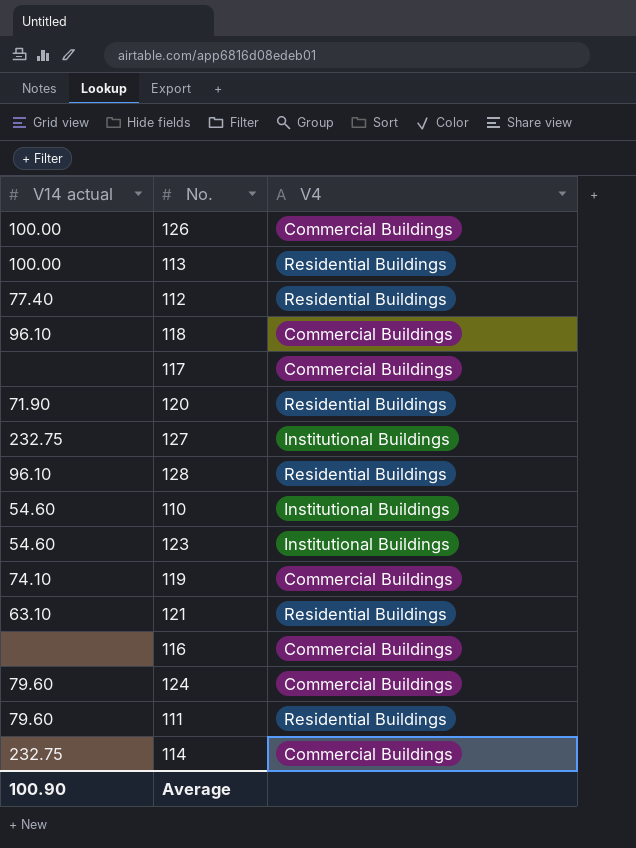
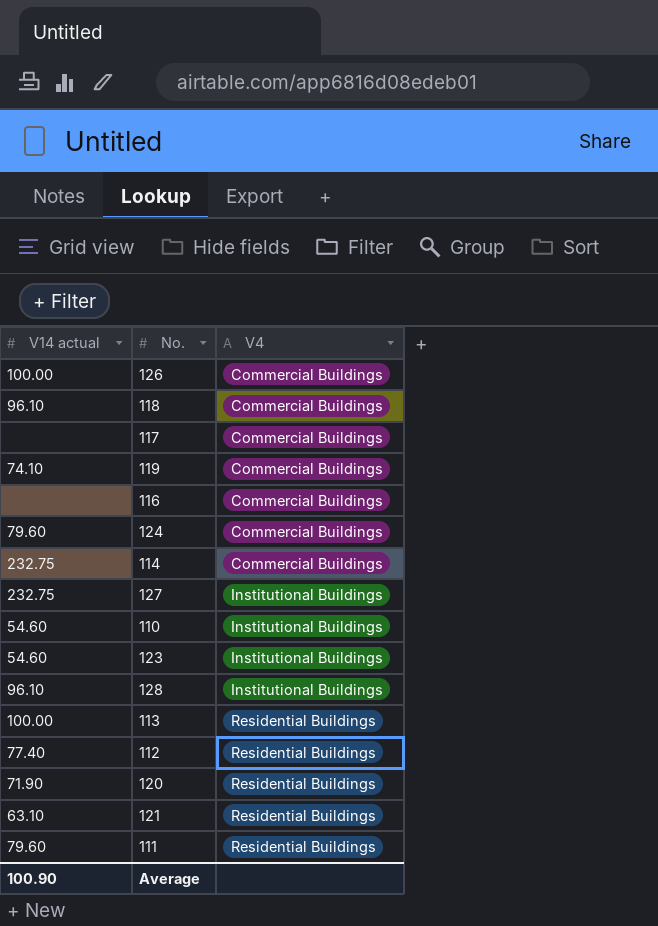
row order: none -> V4 ascending
128 | V4: Residential Buildings -> Institutional Buildings

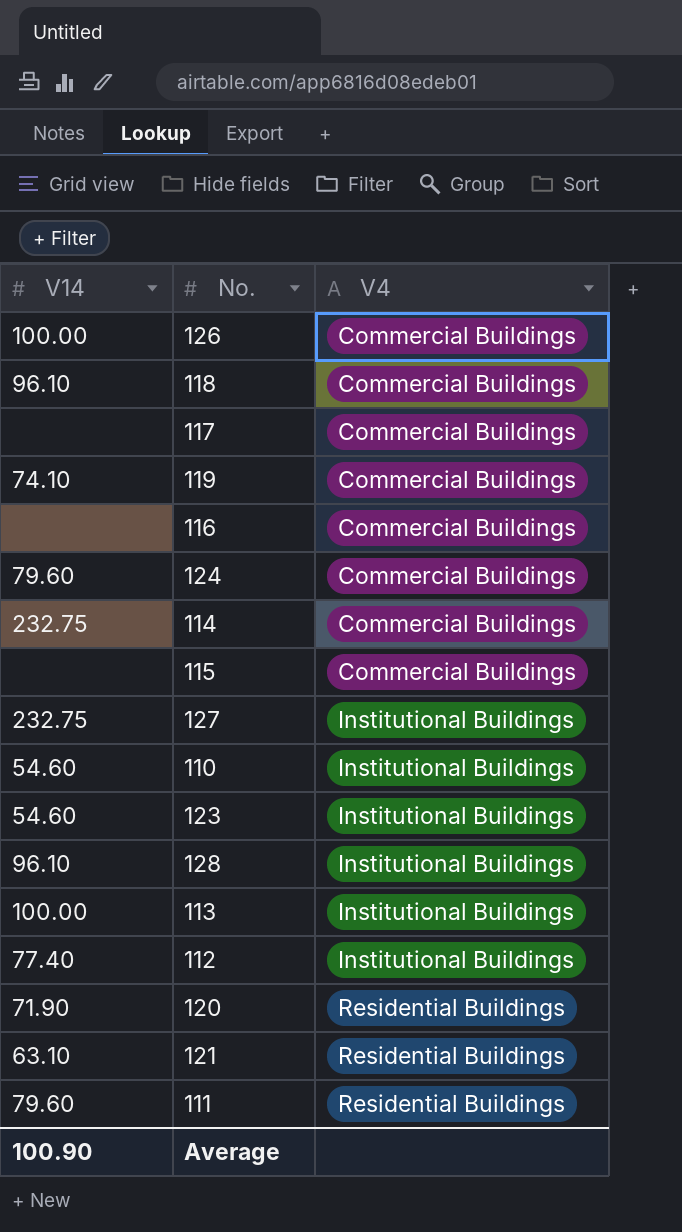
column name: V14 actual -> V14
row 115: none -> none | Commercial Buildings
113 | V4: Residential Buildings -> Institutional Buildings
112 | V4: Residential Buildings -> Institutional Buildings

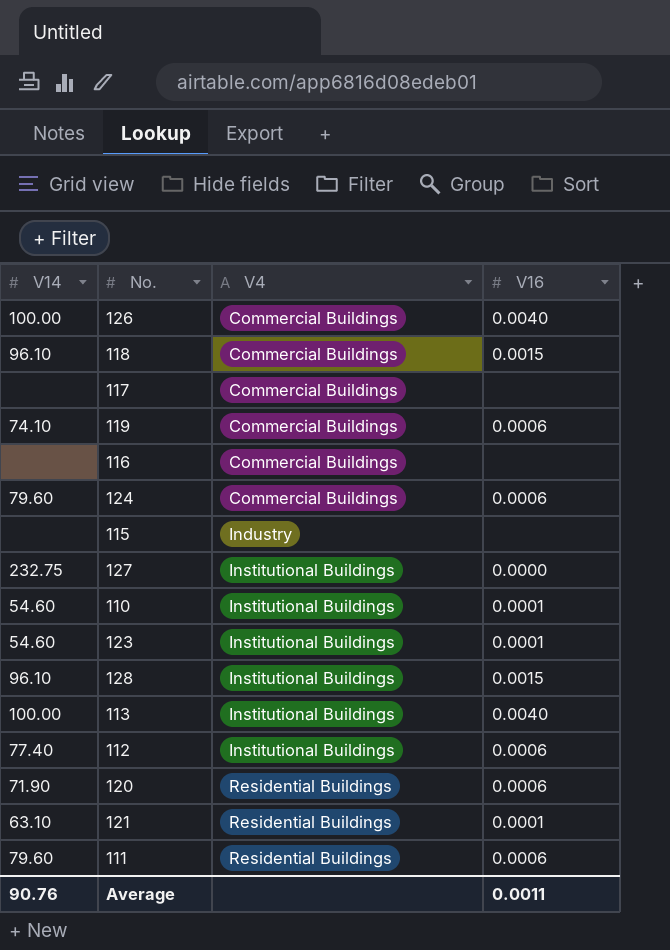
column V16 | position: none -> 4
row 114: 232.75 | Commercial Buildings -> none
115 | V4: Commercial Buildings -> Industry
Average | V14: 100.90 -> 90.76

